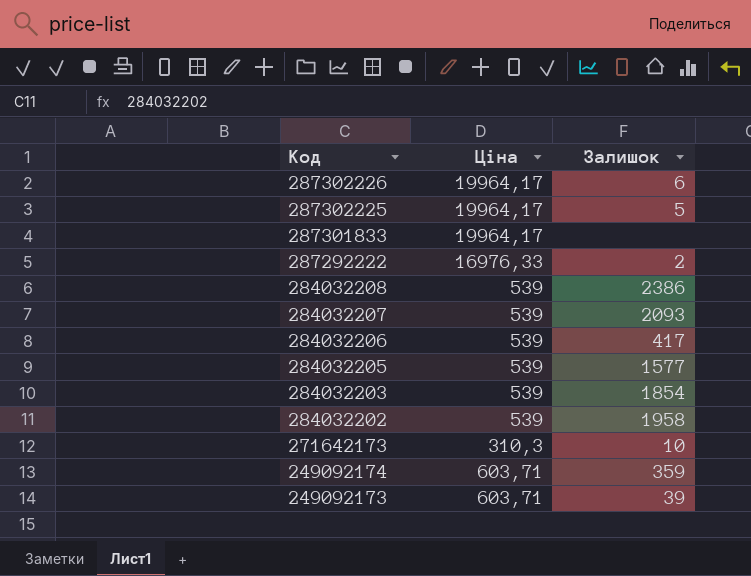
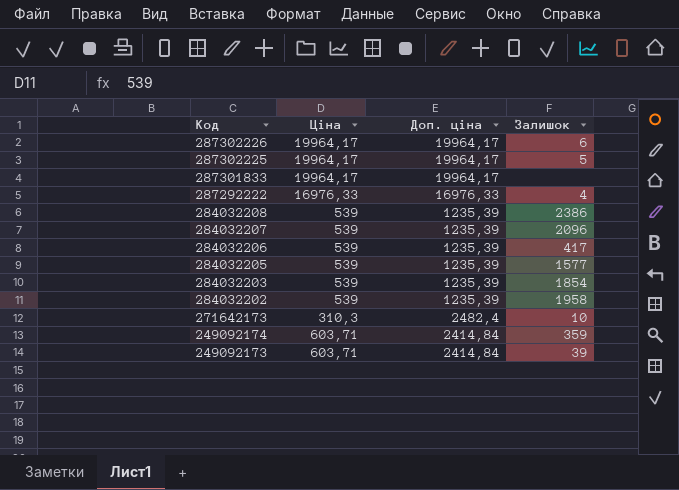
column Доп. ціна | position: none -> 3
287292222 | Залишок: 2 -> 4
284032207 | Залишок: 2093 -> 2096

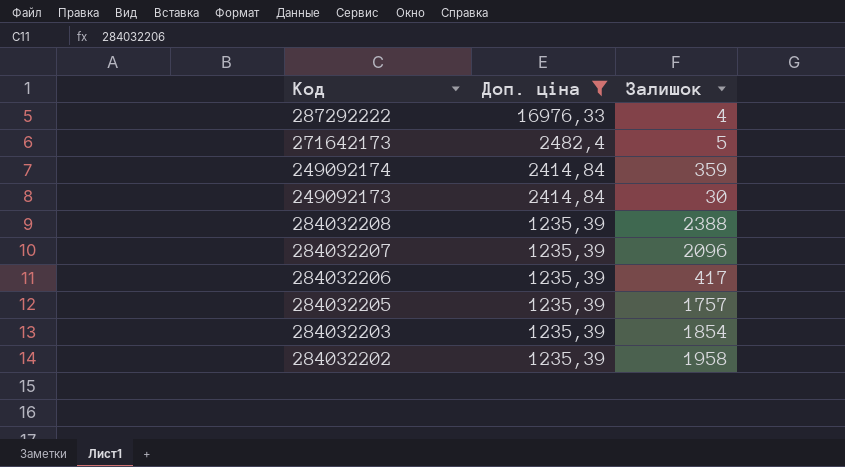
filter: none -> Доп. ціна != 19964,17
row order: Код descending -> Доп. ціна descending
column Ціна | position: 2 -> none
271642173 | Залишок: 10 -> 5
249092173 | Залишок: 39 -> 30
284032208 | Залишок: 2386 -> 2388
284032205 | Залишок: 1577 -> 1757

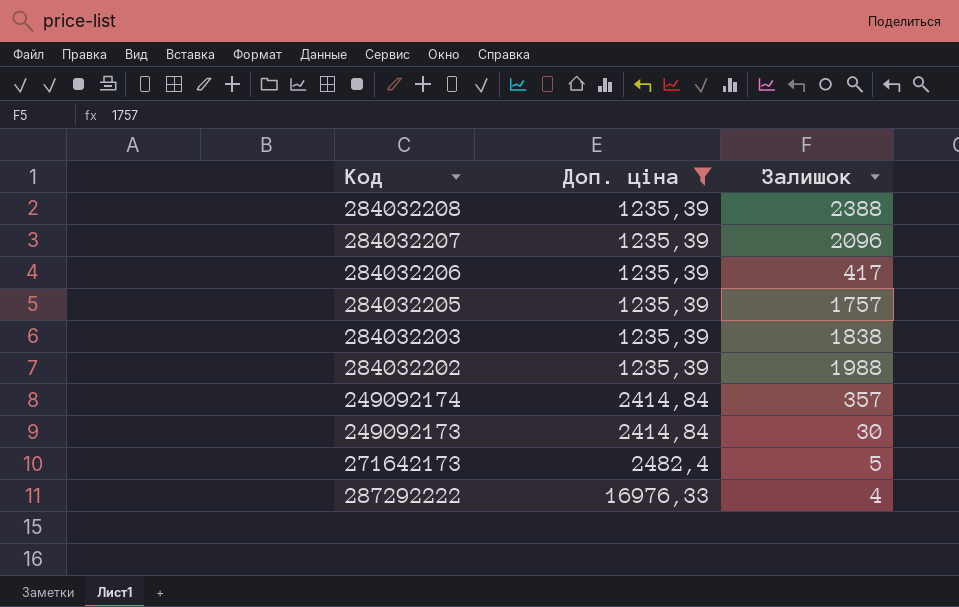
row order: Доп. ціна descending -> Доп. ціна ascending
284032203 | Залишок: 1854 -> 1838
284032202 | Залишок: 1958 -> 1988
249092174 | Залишок: 359 -> 357

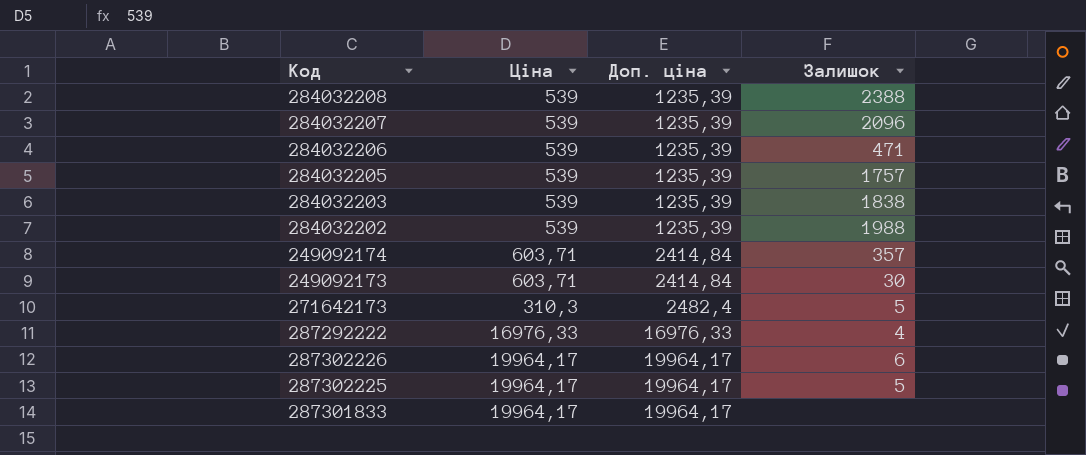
filter: Доп. ціна != 19964,17 -> none
column Ціна | position: none -> 2
284032206 | Залишок: 417 -> 471

